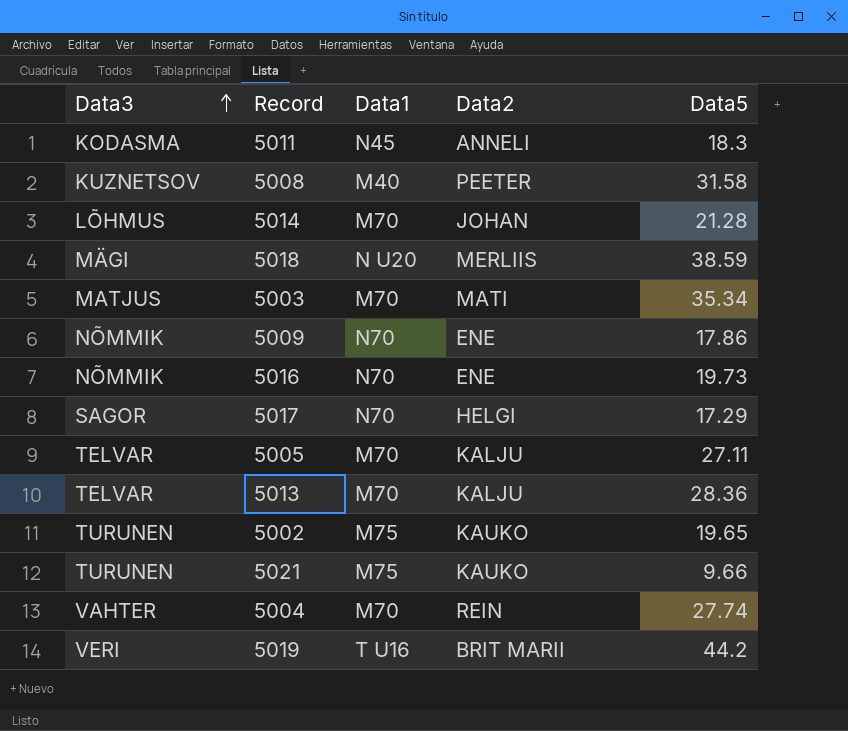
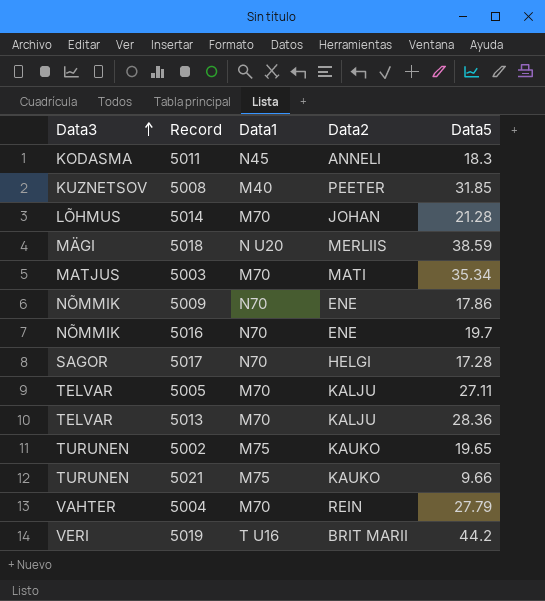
5008 | Data5: 31.58 -> 31.85
5016 | Data5: 19.73 -> 19.7
5017 | Data5: 17.29 -> 17.28
5004 | Data5: 27.74 -> 27.79

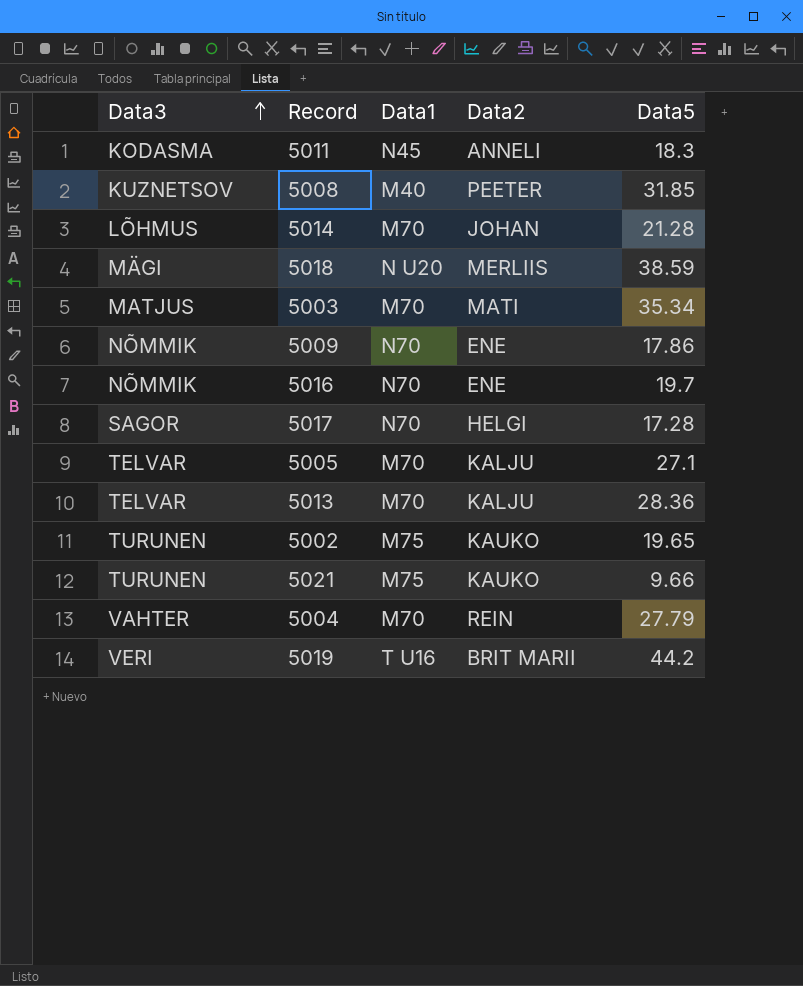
5005 | Data5: 27.11 -> 27.1

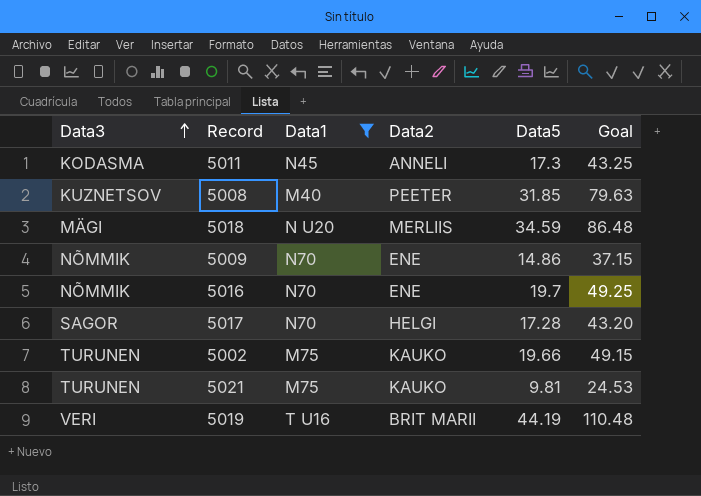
filter: none -> Data1 != M70
column Goal | formula: none -> [Data5] * 2.5
5011 | Data5: 18.3 -> 17.3
5018 | Data5: 38.59 -> 34.59
5009 | Data5: 17.86 -> 14.86
5002 | Data5: 19.65 -> 19.66
5021 | Data5: 9.66 -> 9.81
5019 | Data5: 44.2 -> 44.19

